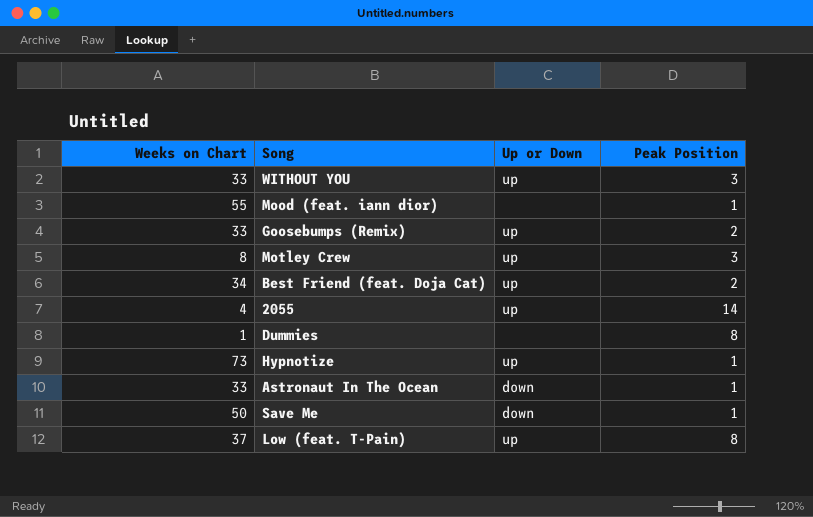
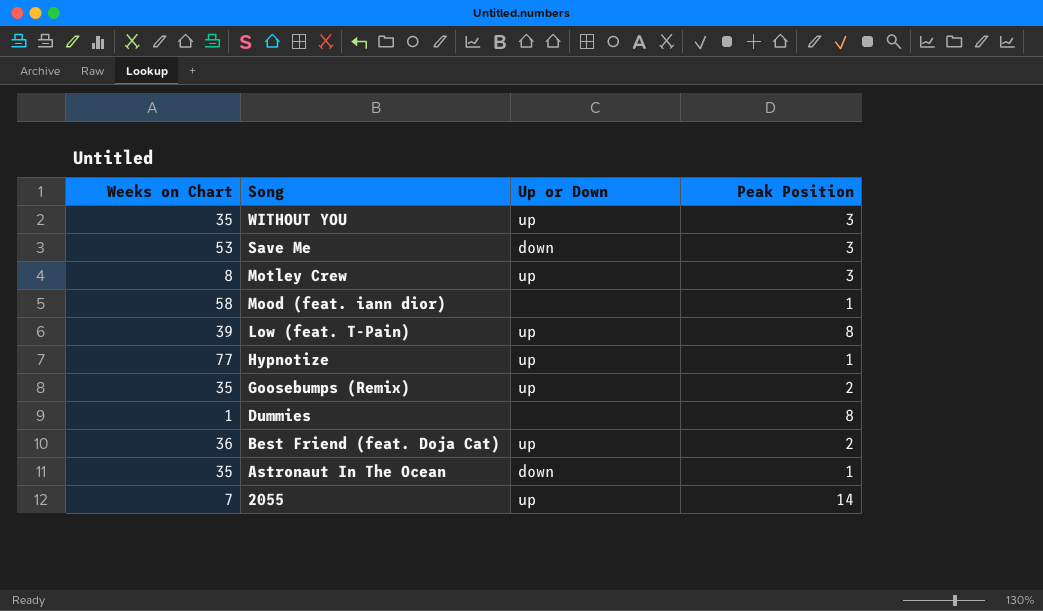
row order: none -> Song descending
WITHOUT YOU | Weeks on Chart: 33 -> 35
Save Me | Weeks on Chart: 50 -> 53
Save Me | Peak Position: 1 -> 3
Mood (feat. iann dior) | Weeks on Chart: 55 -> 58
Low (feat. T-Pain) | Weeks on Chart: 37 -> 39
Hypnotize | Weeks on Chart: 73 -> 77
Goosebumps (Remix) | Weeks on Chart: 33 -> 35
Best Friend (feat. Doja Cat) | Weeks on Chart: 34 -> 36
Astronaut In The Ocean | Weeks on Chart: 33 -> 35
2055 | Weeks on Chart: 4 -> 7

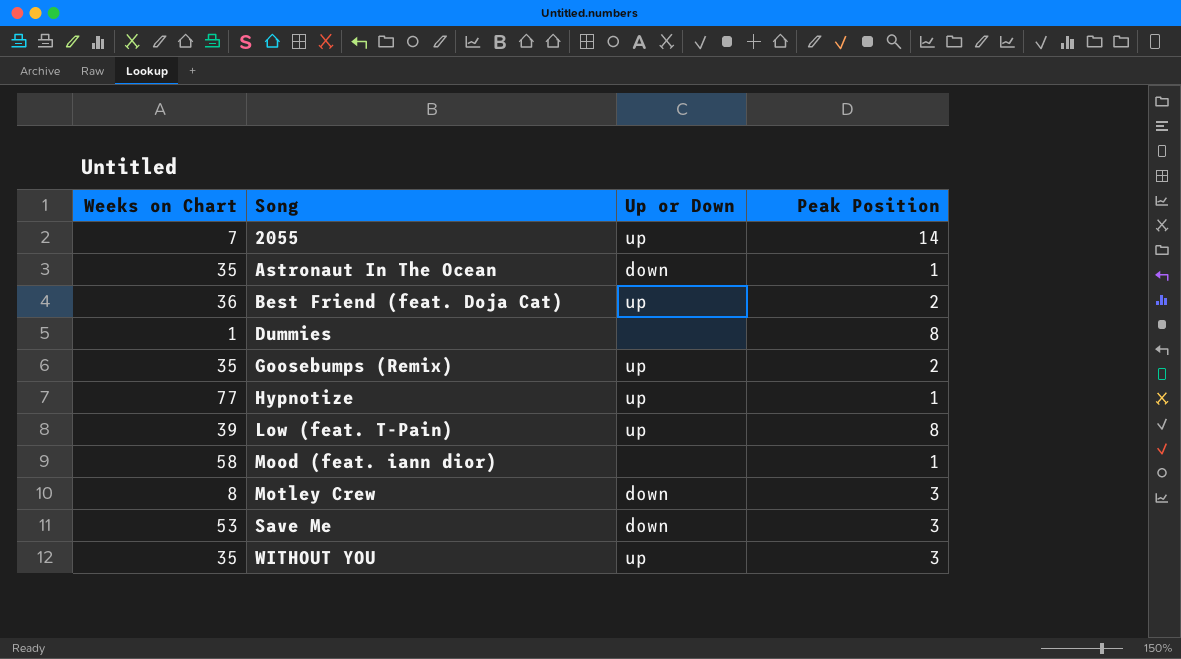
row order: Song descending -> Song ascending
Motley Crew | Up or Down: up -> down

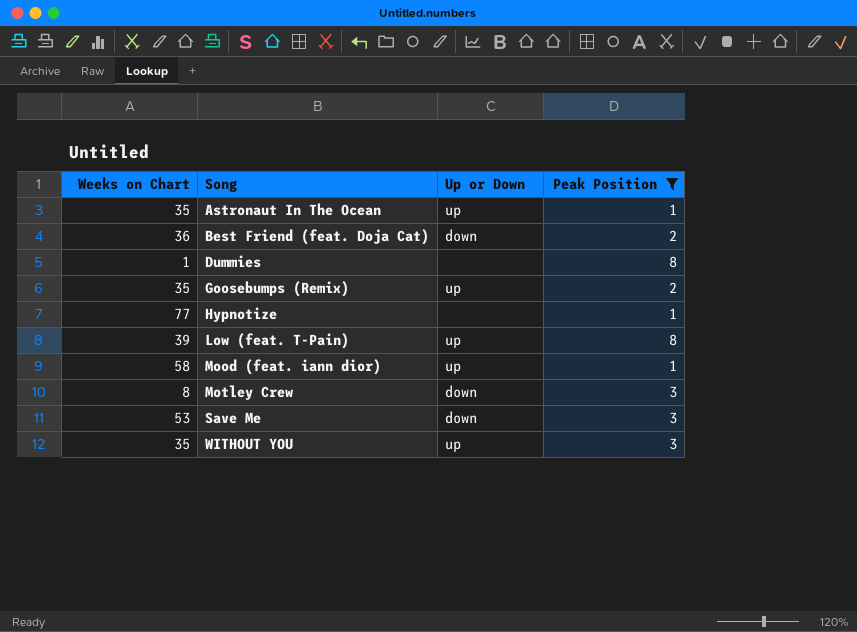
filter: none -> Peak Position != 14
Astronaut In The Ocean | Up or Down: down -> up
Best Friend (feat. Doja Cat) | Up or Down: up -> down
Hypnotize | Up or Down: up -> none
Mood (feat. iann dior) | Up or Down: none -> up

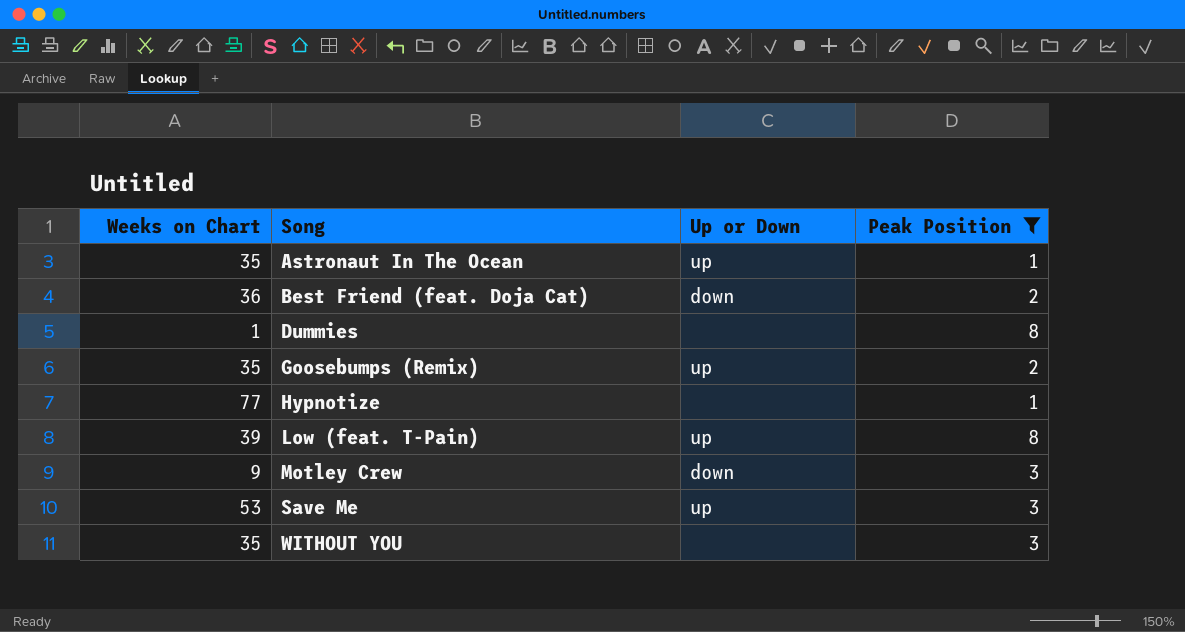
row Mood (feat. iann dior): 58 | up | 1 -> none
Motley Crew | Weeks on Chart: 8 -> 9
Save Me | Up or Down: down -> up
WITHOUT YOU | Up or Down: up -> none

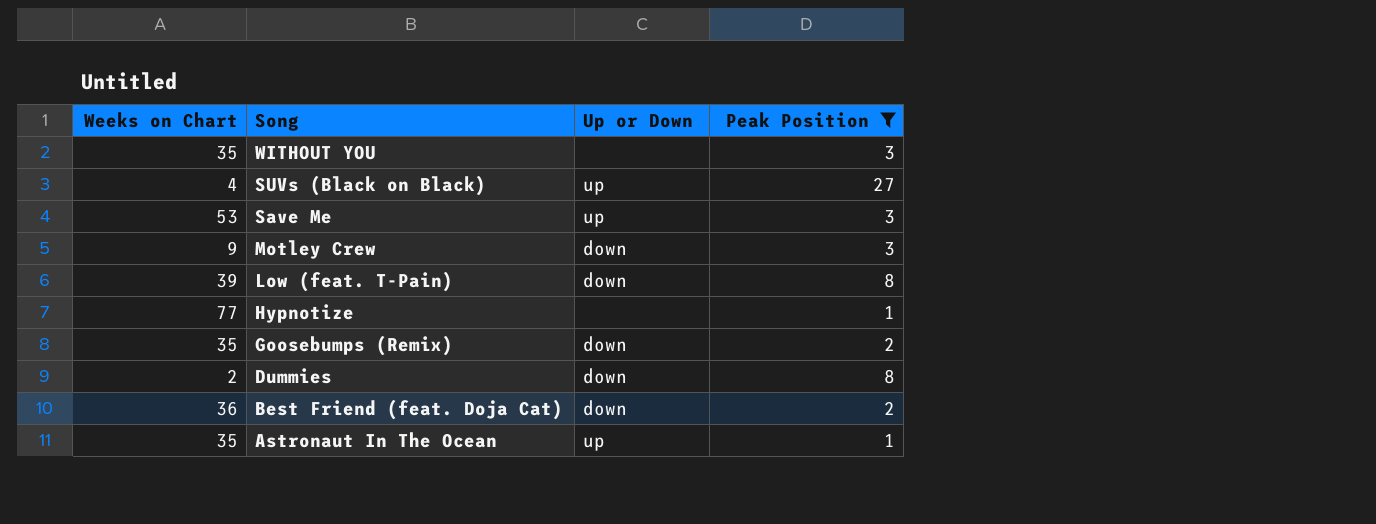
row order: Song ascending -> Song descending
row SUVs (Black on Black): none -> 4 | up | 27
Low (feat. T-Pain) | Up or Down: up -> down
Goosebumps (Remix) | Up or Down: up -> down
Dummies | Weeks on Chart: 1 -> 2
Dummies | Up or Down: none -> down

